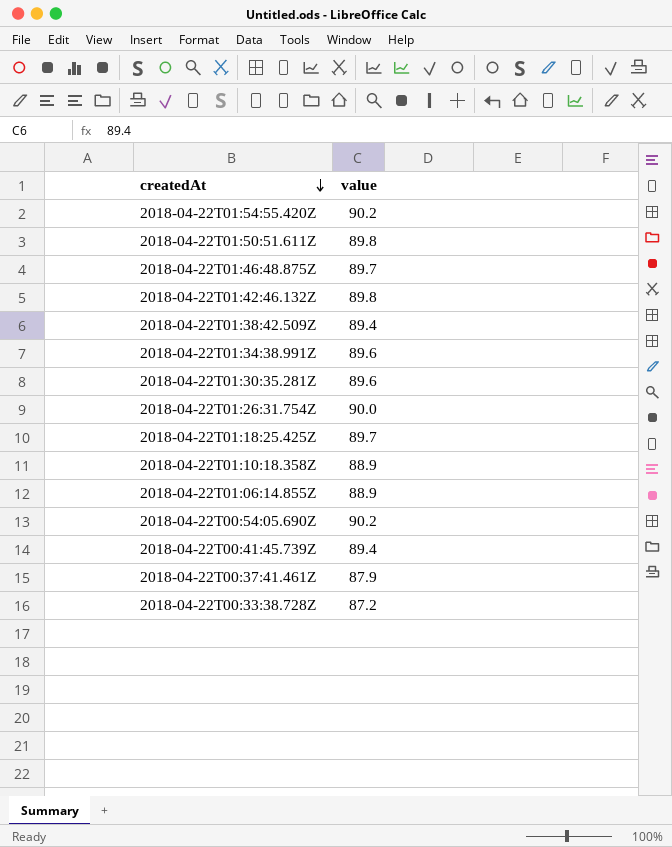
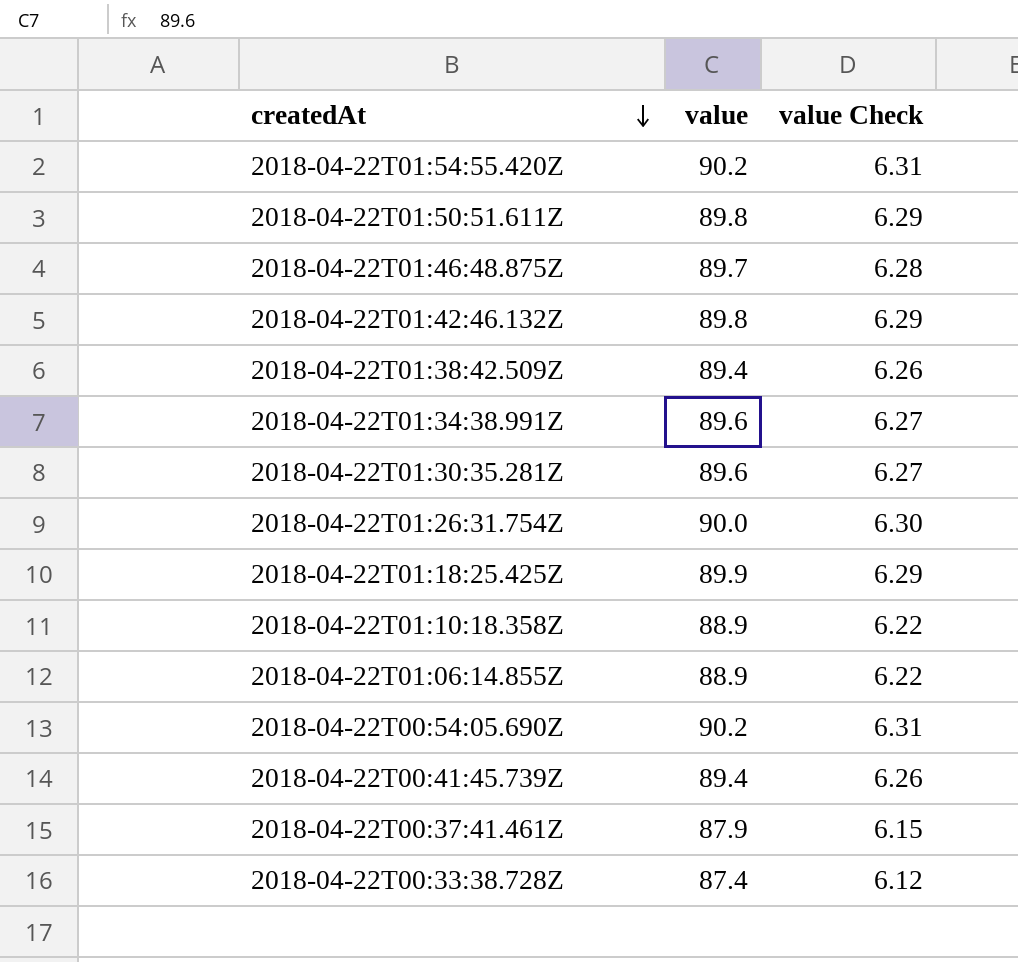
column value Check | formula: none -> [value] * 0.07
2018-04-22T01:18:25.425Z | value: 89.7 -> 89.9
2018-04-22T00:33:38.728Z | value: 87.2 -> 87.4

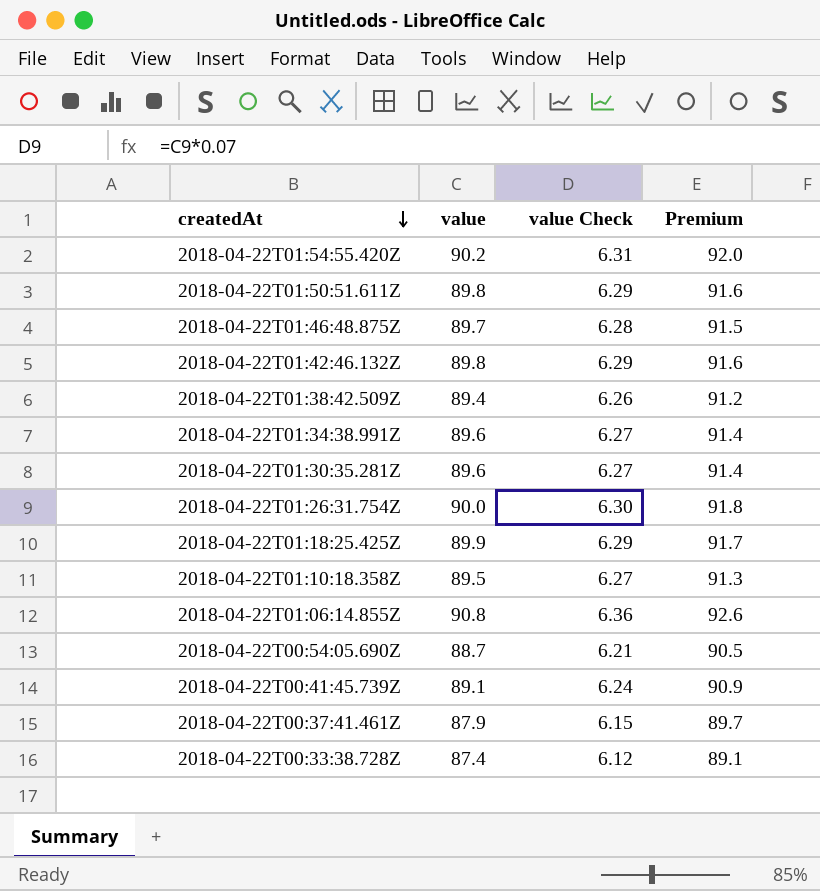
column Premium | formula: none -> [value] * 1.02
2018-04-22T01:10:18.358Z | value: 88.9 -> 89.5
2018-04-22T01:10:18.358Z | value Check: 6.22 -> 6.27
2018-04-22T01:06:14.855Z | value: 88.9 -> 90.8
2018-04-22T01:06:14.855Z | value Check: 6.22 -> 6.36
2018-04-22T00:54:05.690Z | value: 90.2 -> 88.7
2018-04-22T00:54:05.690Z | value Check: 6.31 -> 6.21
2018-04-22T00:41:45.739Z | value: 89.4 -> 89.1
2018-04-22T00:41:45.739Z | value Check: 6.26 -> 6.24

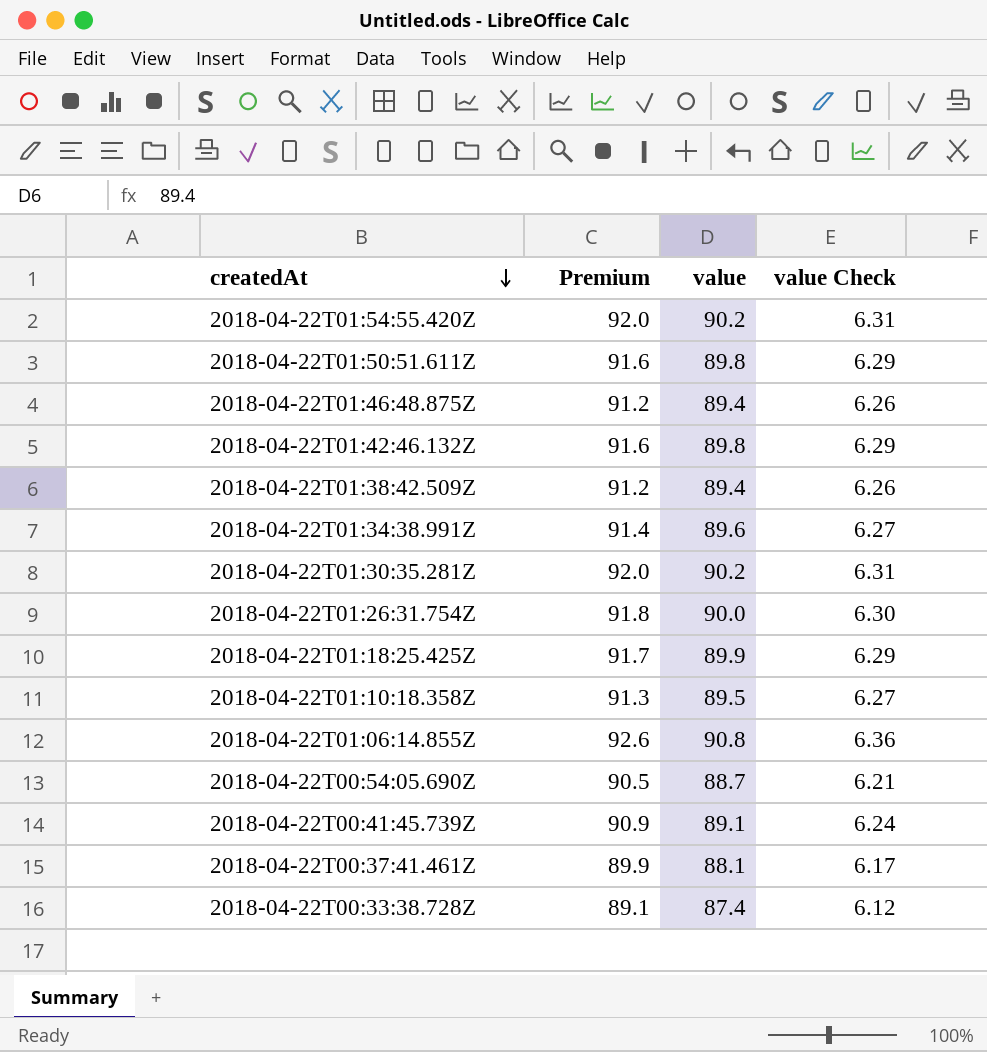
column Premium | position: 4 -> 2
2018-04-22T01:46:48.875Z | Premium: 91.5 -> 91.2
2018-04-22T01:46:48.875Z | value: 89.7 -> 89.4
2018-04-22T01:46:48.875Z | value Check: 6.28 -> 6.26
2018-04-22T01:30:35.281Z | Premium: 91.4 -> 92.0
2018-04-22T01:30:35.281Z | value: 89.6 -> 90.2
2018-04-22T01:30:35.281Z | value Check: 6.27 -> 6.31
2018-04-22T00:37:41.461Z | Premium: 89.7 -> 89.9
2018-04-22T00:37:41.461Z | value: 87.9 -> 88.1
2018-04-22T00:37:41.461Z | value Check: 6.15 -> 6.17

